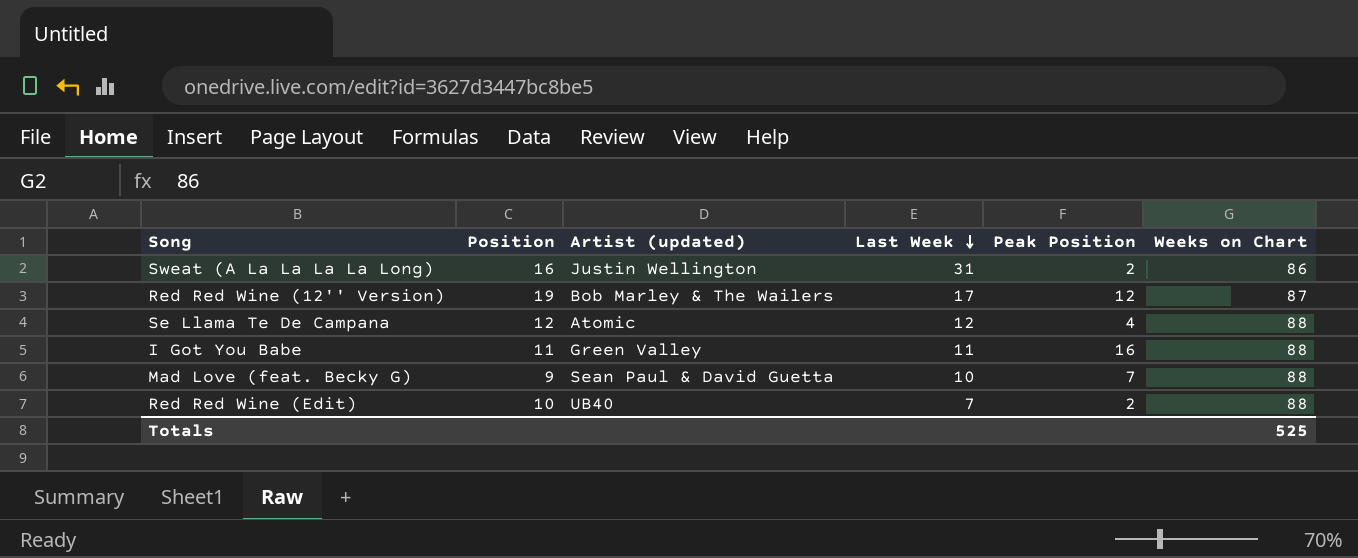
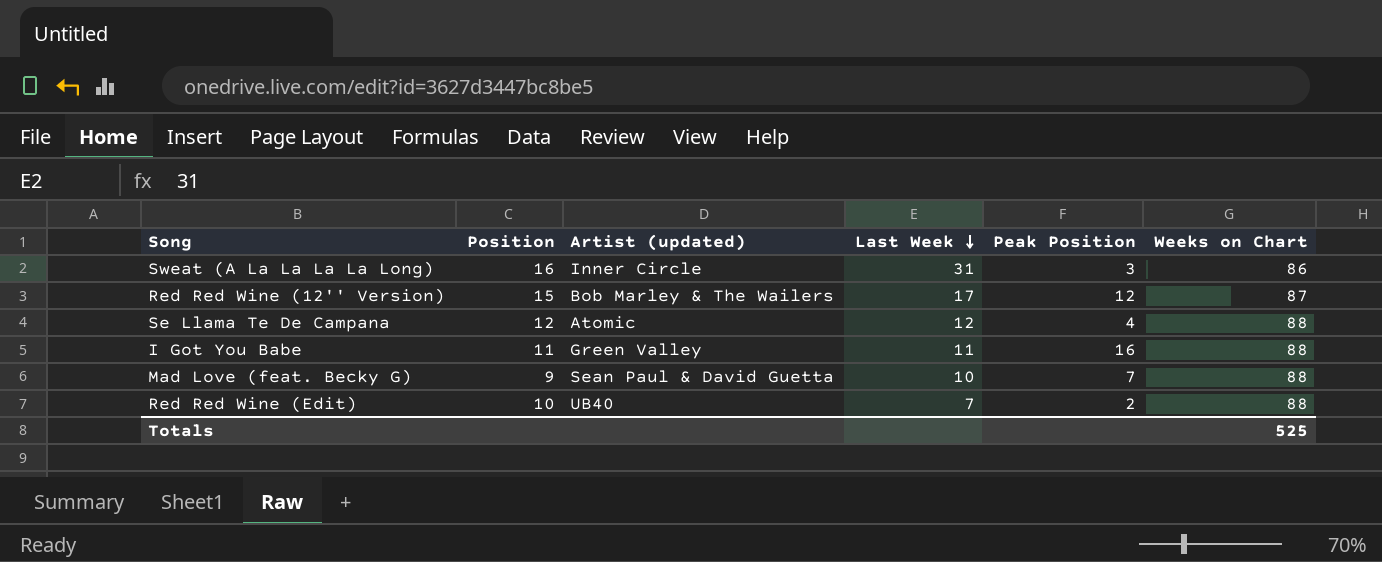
Sweat (A La La La La Long) | Artist (updated): Justin Wellington -> Inner Circle
Sweat (A La La La La Long) | Peak Position: 2 -> 3
Red Red Wine (12'' Version) | Position: 19 -> 15

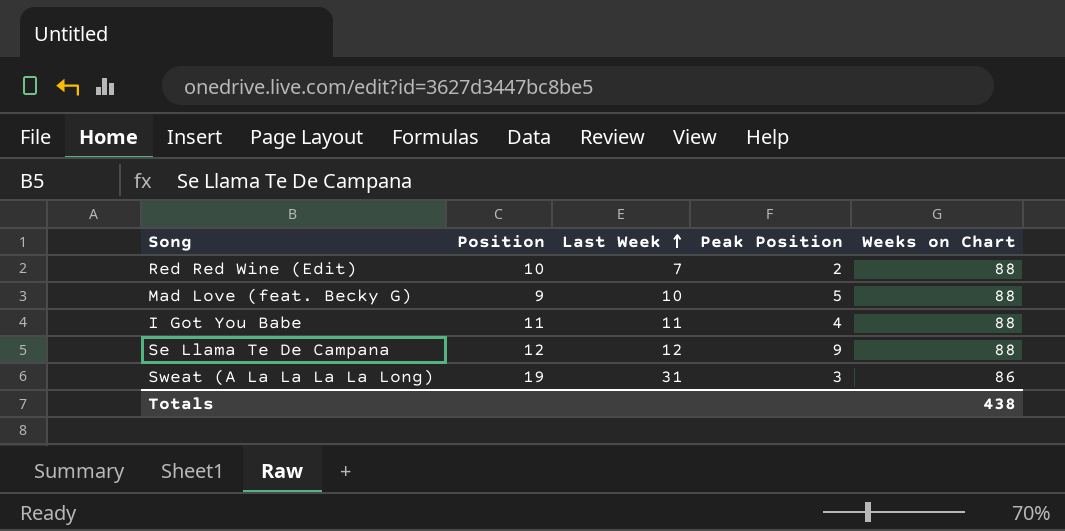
row order: Last Week descending -> Last Week ascending
column Artist (updated) | position: 3 -> none
row Red Red Wine (12'' Version): 15 | Bob Marley & The Wailers | 17 | 12 | 87 -> none
Mad Love (feat. Becky G) | Peak Position: 7 -> 5
I Got You Babe | Peak Position: 16 -> 4
Se Llama Te De Campana | Peak Position: 4 -> 9
Sweat (A La La La La Long) | Position: 16 -> 19
Totals | Weeks on Chart: 525 -> 438

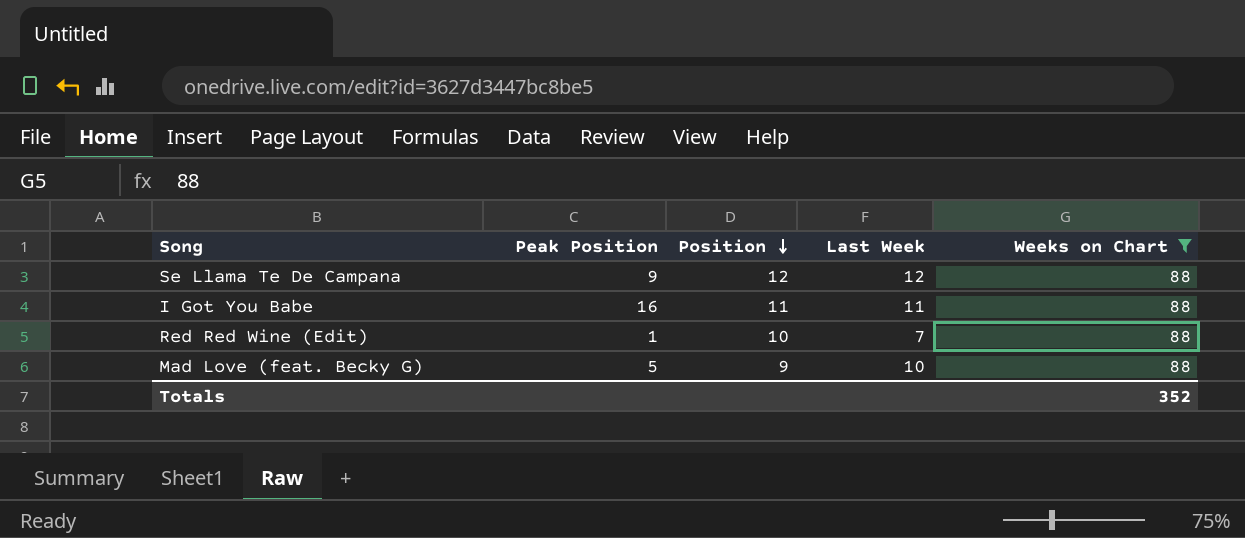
filter: none -> Weeks on Chart = 88
row order: Last Week ascending -> Position descending
column Peak Position | position: 4 -> 2
I Got You Babe | Peak Position: 4 -> 16
Red Red Wine (Edit) | Peak Position: 2 -> 1
Totals | Weeks on Chart: 438 -> 352

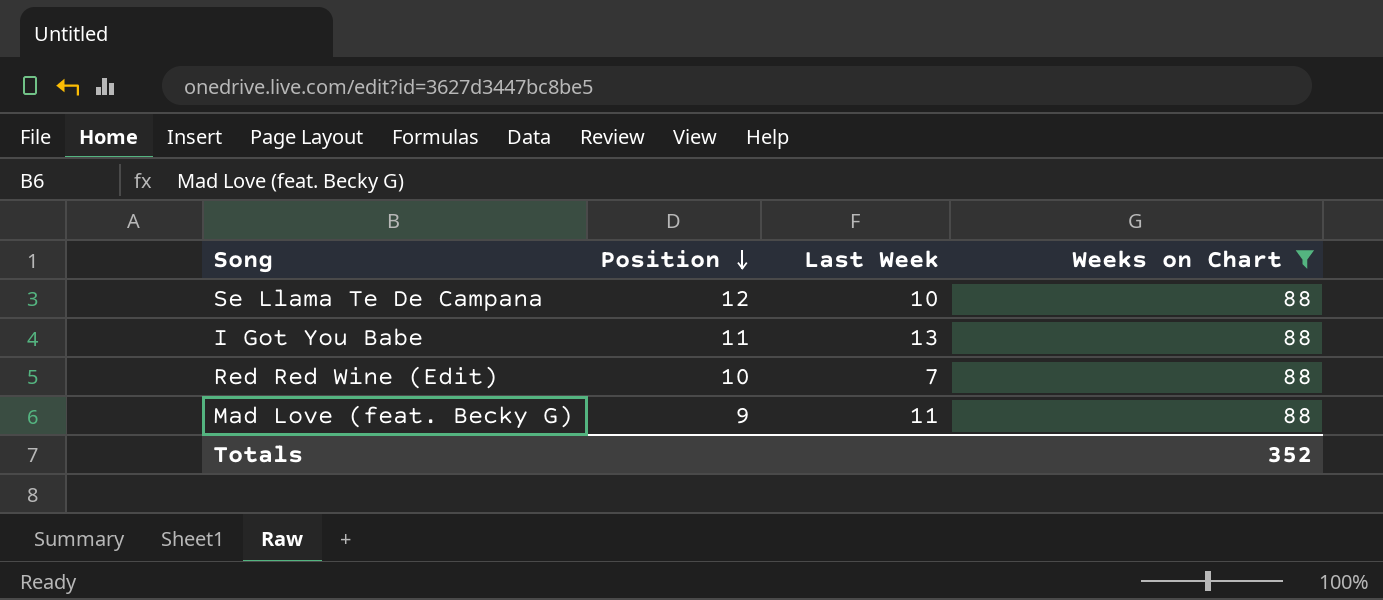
column Peak Position | position: 2 -> none
Se Llama Te De Campana | Last Week: 12 -> 10
I Got You Babe | Last Week: 11 -> 13
Mad Love (feat. Becky G) | Last Week: 10 -> 11

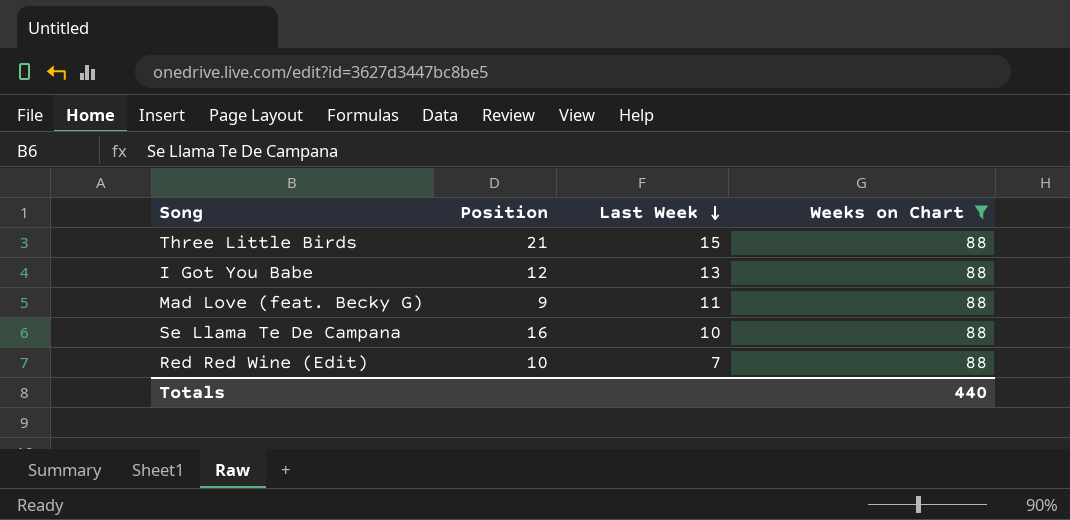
row order: Position descending -> Last Week descending
row Three Little Birds: none -> 21 | 15 | 88
I Got You Babe | Position: 11 -> 12
Se Llama Te De Campana | Position: 12 -> 16
Totals | Weeks on Chart: 352 -> 440

